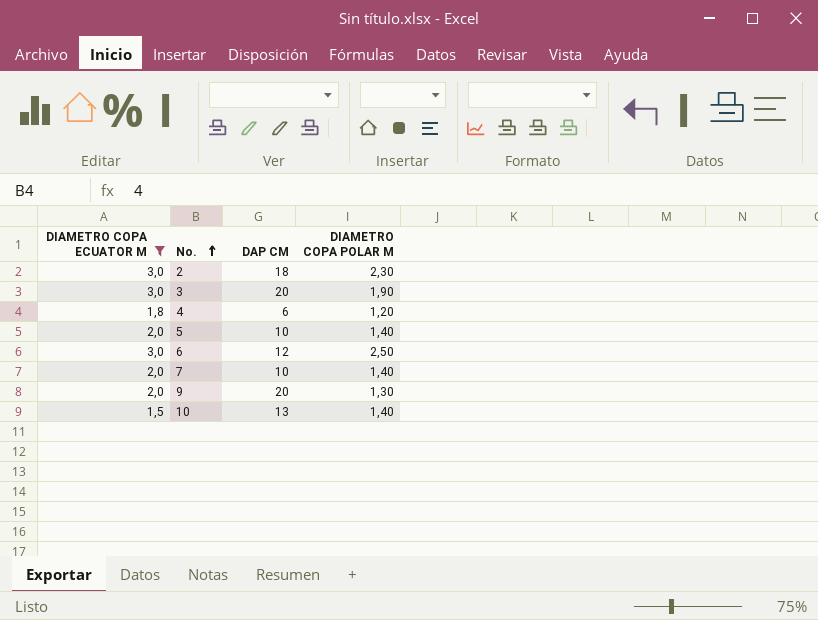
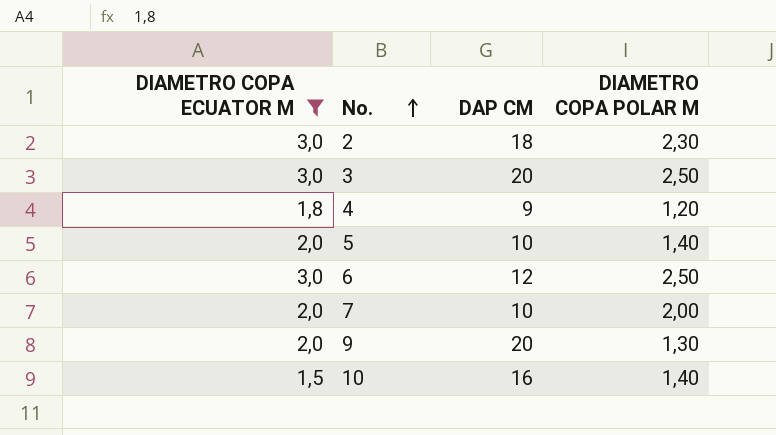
3 | DIAMETRO COPA POLAR M: 1,90 -> 2,50
4 | DAP CM: 6 -> 9
7 | DIAMETRO COPA POLAR M: 1,40 -> 2,00
10 | DAP CM: 13 -> 16

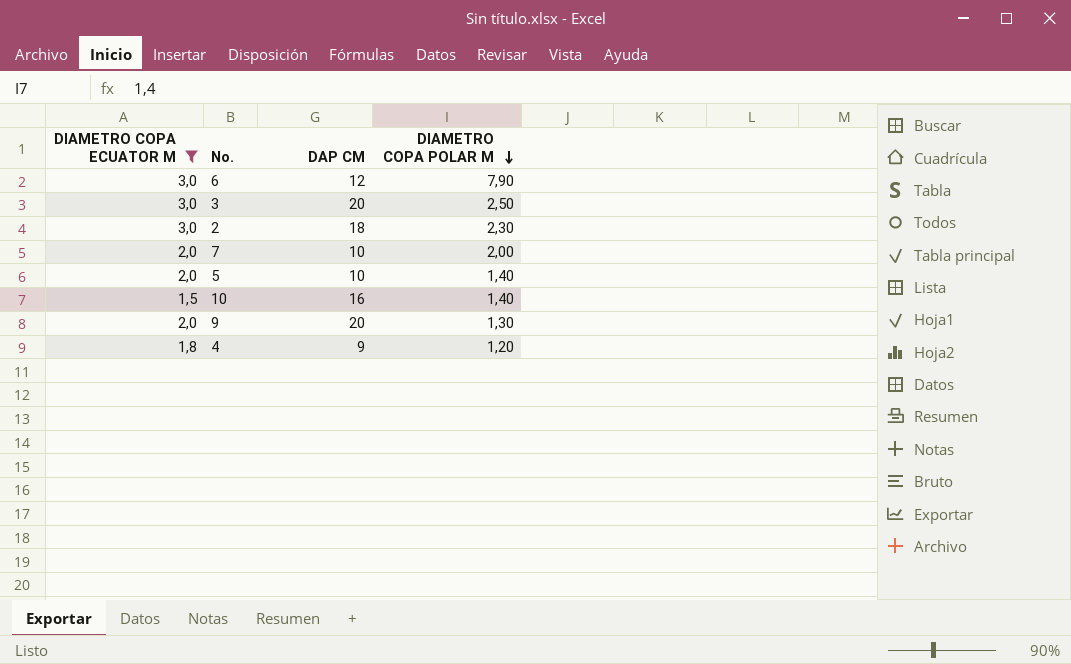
row order: No. ascending -> DIAMETRO COPA POLAR M descending
6 | DIAMETRO COPA POLAR M: 2,50 -> 7,90

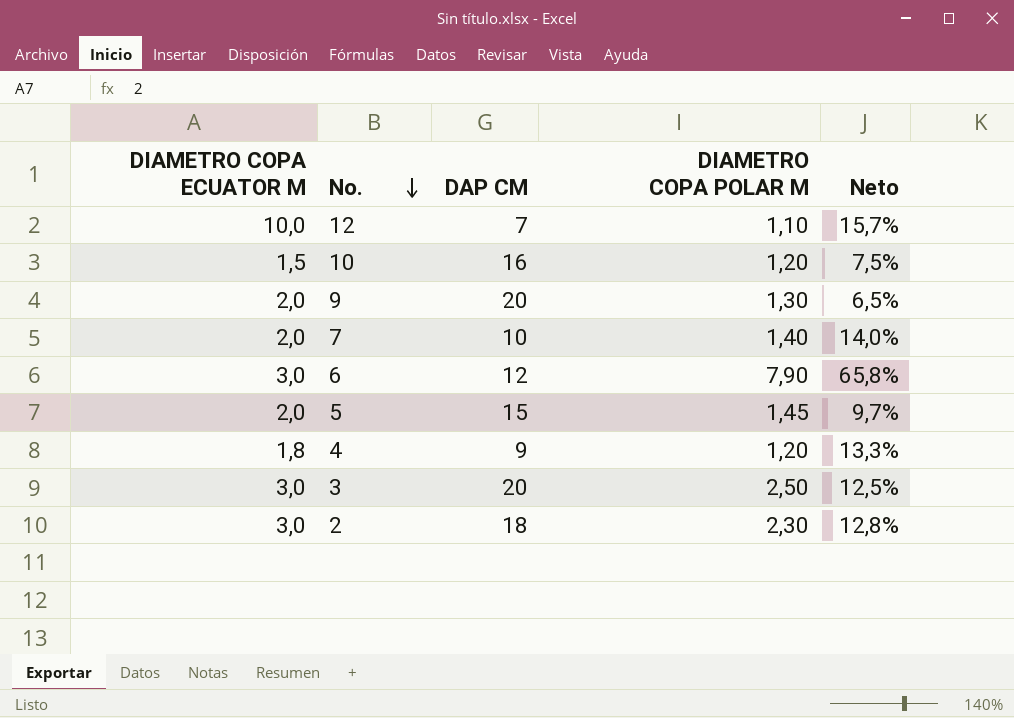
filter: DIAMETRO COPA ECUATOR M != 10,0 -> none
row order: DIAMETRO COPA POLAR M descending -> No. descending
column Neto | formula: none -> [DIAMETRO COPA POLAR M] / [DAP CM]
10 | DIAMETRO COPA POLAR M: 1,40 -> 1,20
7 | DIAMETRO COPA POLAR M: 2,00 -> 1,40
5 | DAP CM: 10 -> 15
5 | DIAMETRO COPA POLAR M: 1,40 -> 1,45

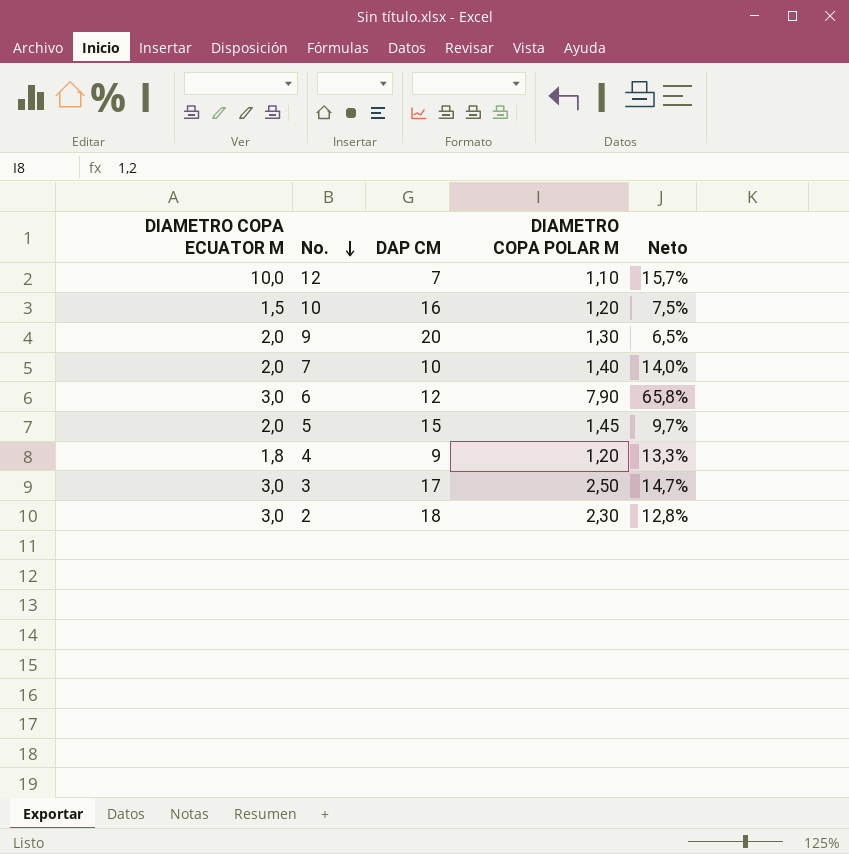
3 | DAP CM: 20 -> 17
3 | Neto: 12,5% -> 14,7%

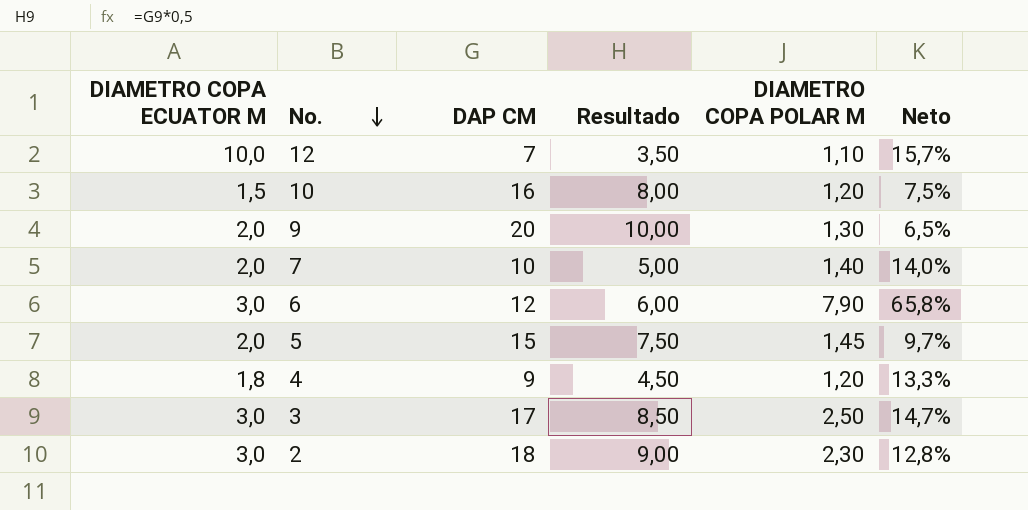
column Resultado | formula: none -> [DAP CM] * 0,5

